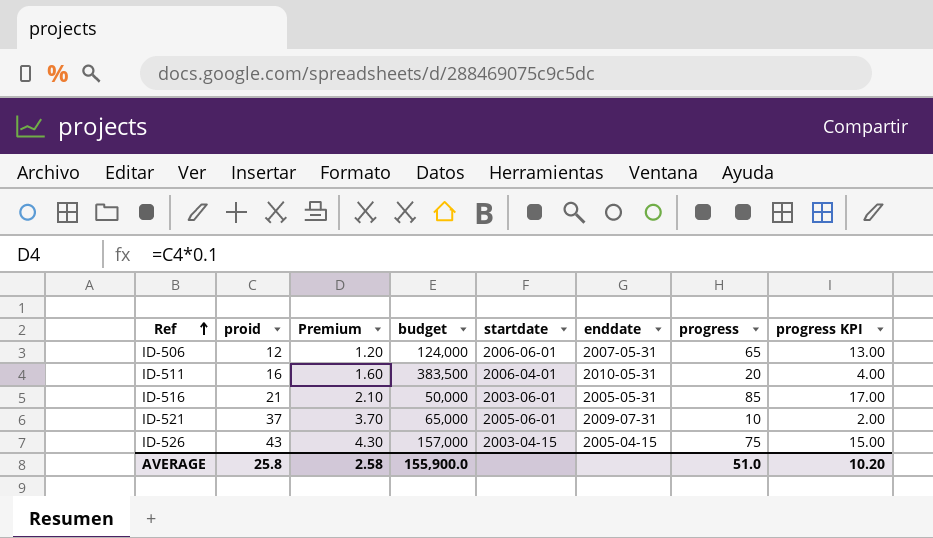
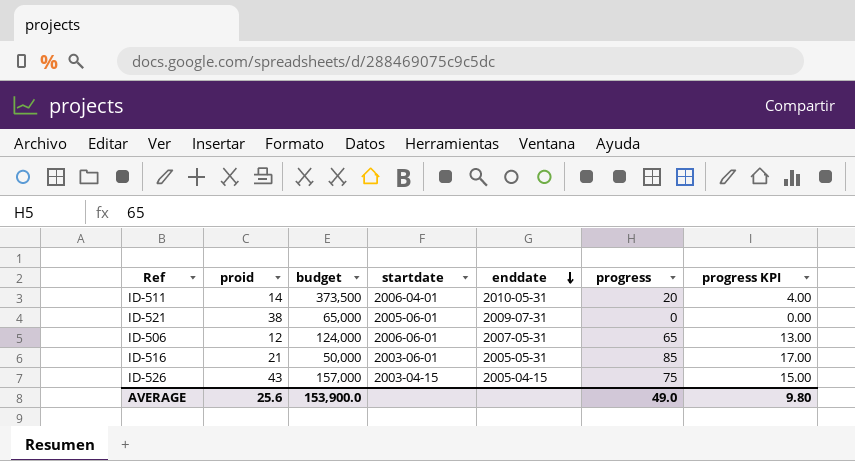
row order: Ref ascending -> enddate descending
column Premium | formula: [proid] * 0.1 -> none
ID-511 | proid: 16 -> 14
ID-511 | budget: 383,500 -> 373,500
ID-521 | proid: 37 -> 38
ID-521 | progress: 10 -> 0
ID-521 | progress KPI: 2.00 -> 0.00
AVERAGE | proid: 25.8 -> 25.6
AVERAGE | budget: 155,900.0 -> 153,900.0
AVERAGE | progress: 51.0 -> 49.0
AVERAGE | progress KPI: 10.20 -> 9.80

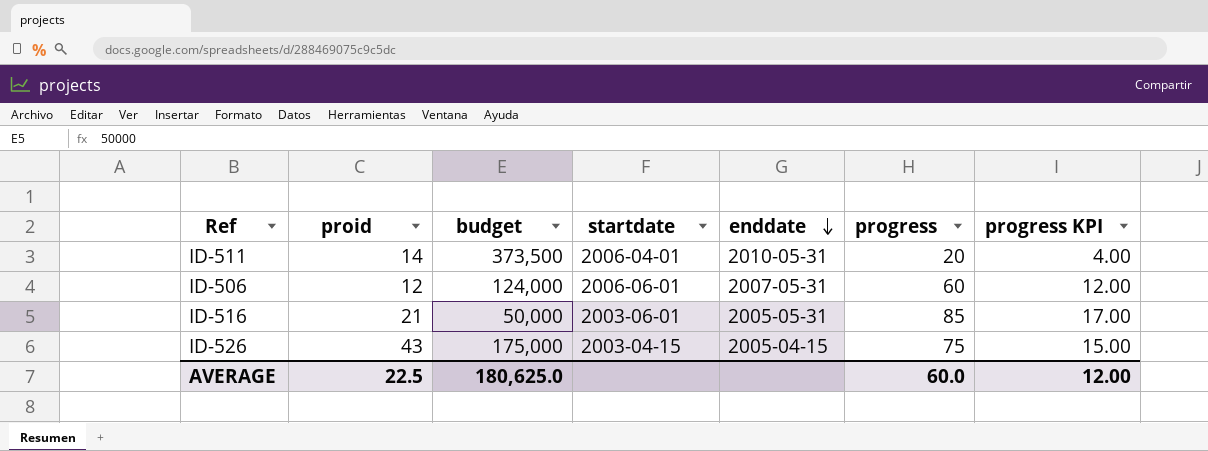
row ID-521: 38 | 65,000 | 2005-06-01 | 2009-07-31 | 0 | 0.00 -> none
ID-506 | progress: 65 -> 60
ID-506 | progress KPI: 13.00 -> 12.00
ID-526 | budget: 157,000 -> 175,000
AVERAGE | proid: 25.6 -> 22.5
AVERAGE | budget: 153,900.0 -> 180,625.0
AVERAGE | progress: 49.0 -> 60.0
AVERAGE | progress KPI: 9.80 -> 12.00

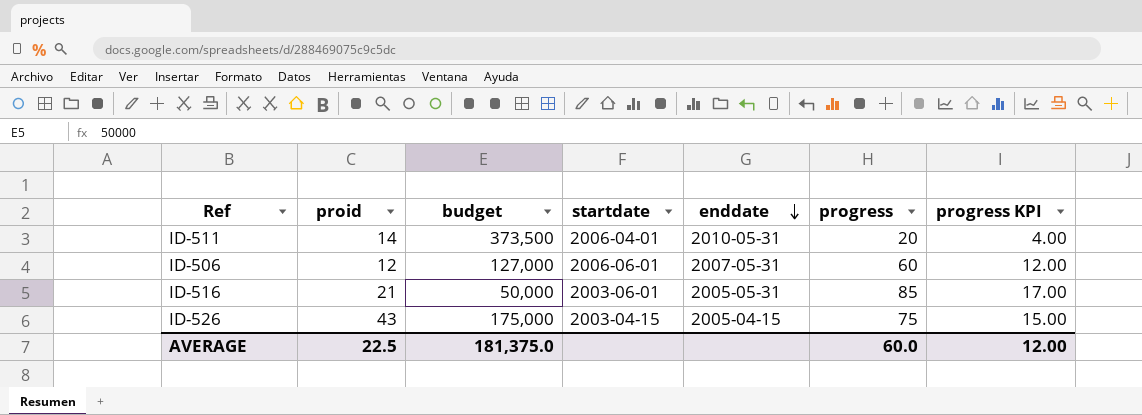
ID-506 | budget: 124,000 -> 127,000
AVERAGE | budget: 180,625.0 -> 181,375.0

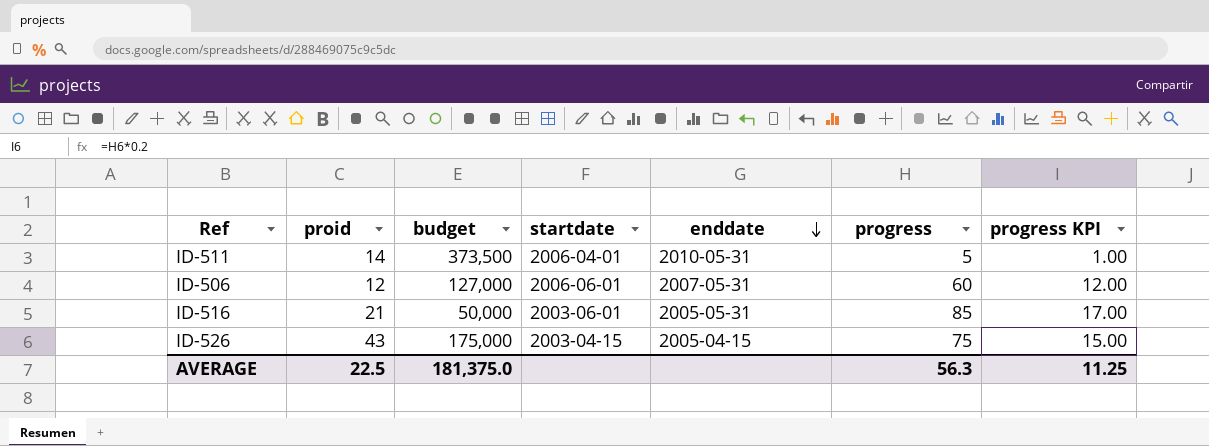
ID-511 | progress: 20 -> 5
ID-511 | progress KPI: 4.00 -> 1.00
AVERAGE | progress: 60.0 -> 56.3
AVERAGE | progress KPI: 12.00 -> 11.25

